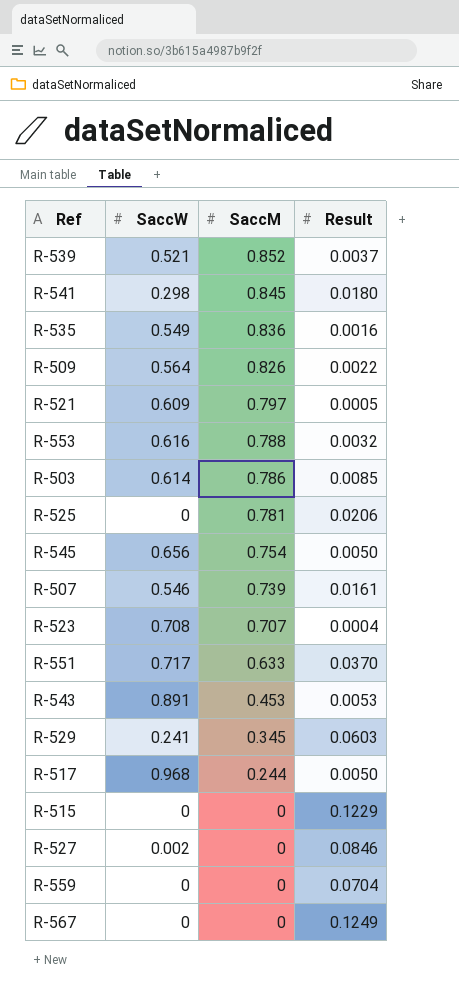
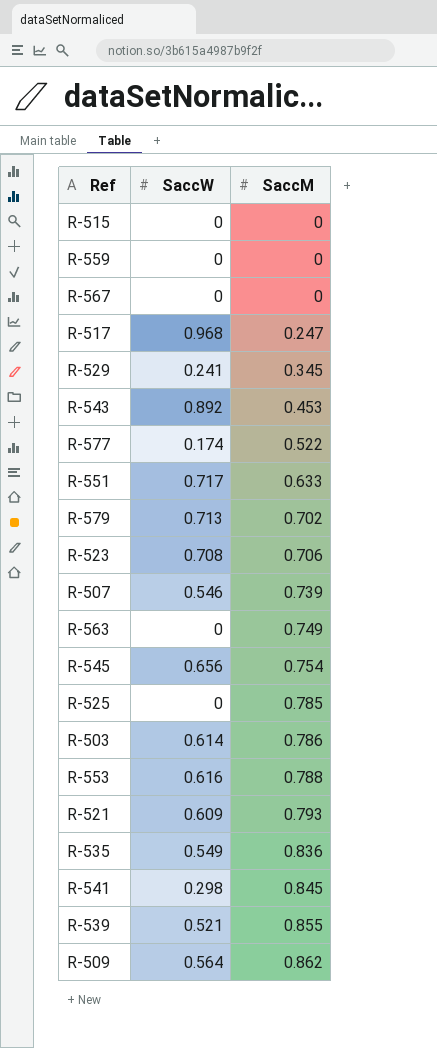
row order: SaccM descending -> SaccM ascending
column Result | position: 4 -> none
row R-527: 0.002 | 0 | 0.0846 -> none
R-517 | SaccM: 0.244 -> 0.247
R-543 | SaccW: 0.891 -> 0.892
row R-577: none -> 0.174 | 0.522
row R-579: none -> 0.713 | 0.702
R-523 | SaccM: 0.707 -> 0.706
row R-563: none -> 0 | 0.749
R-525 | SaccM: 0.781 -> 0.785
R-521 | SaccM: 0.797 -> 0.793
R-539 | SaccM: 0.852 -> 0.855
R-509 | SaccM: 0.826 -> 0.862

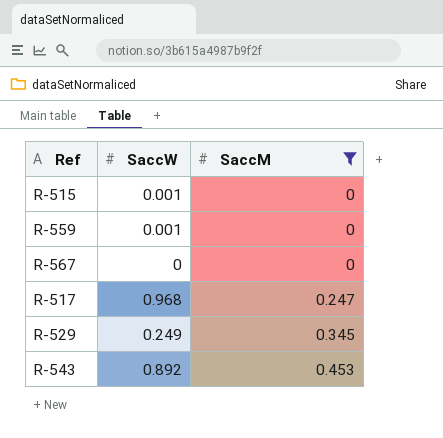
filter: none -> SaccM <= 0.453
R-515 | SaccW: 0 -> 0.001
R-559 | SaccW: 0 -> 0.001
R-529 | SaccW: 0.241 -> 0.249

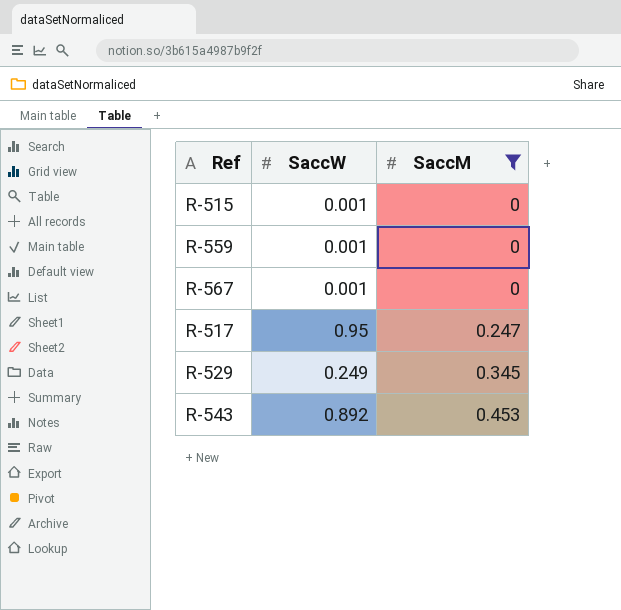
R-567 | SaccW: 0 -> 0.001
R-517 | SaccW: 0.968 -> 0.95

